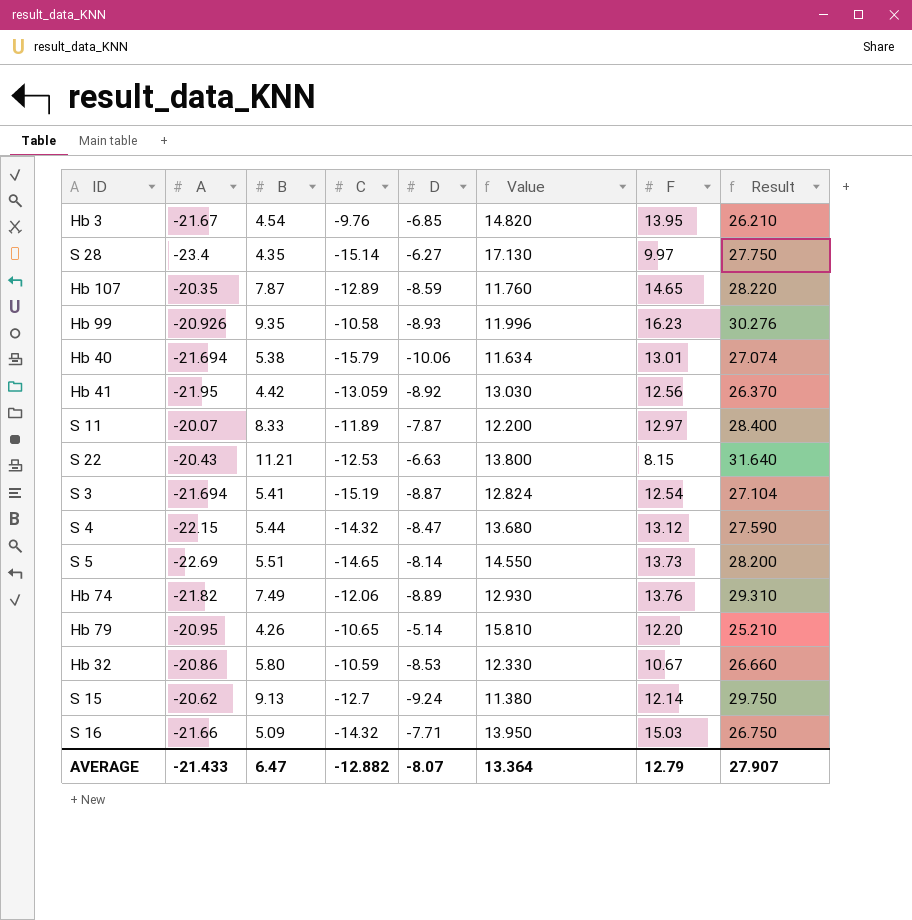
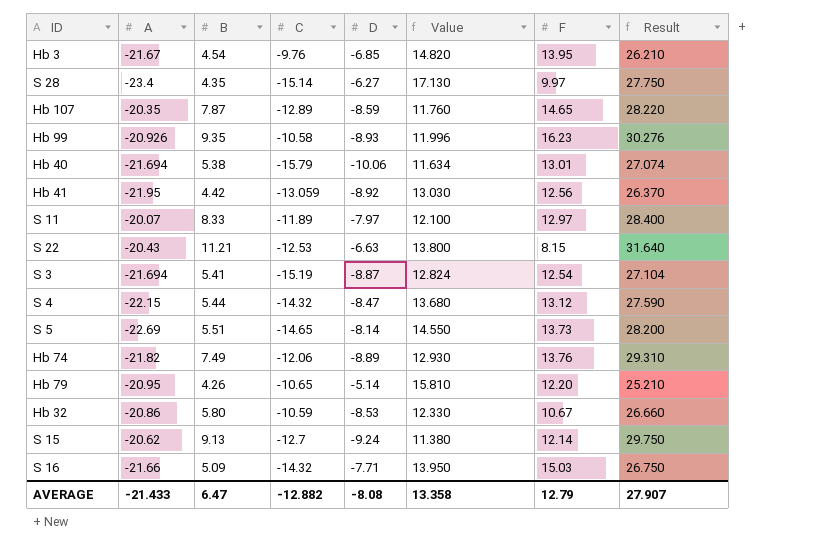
S 11 | D: -7.87 -> -7.97
S 11 | Value: 12.200 -> 12.100
AVERAGE | D: -8.07 -> -8.08
AVERAGE | Value: 13.364 -> 13.358

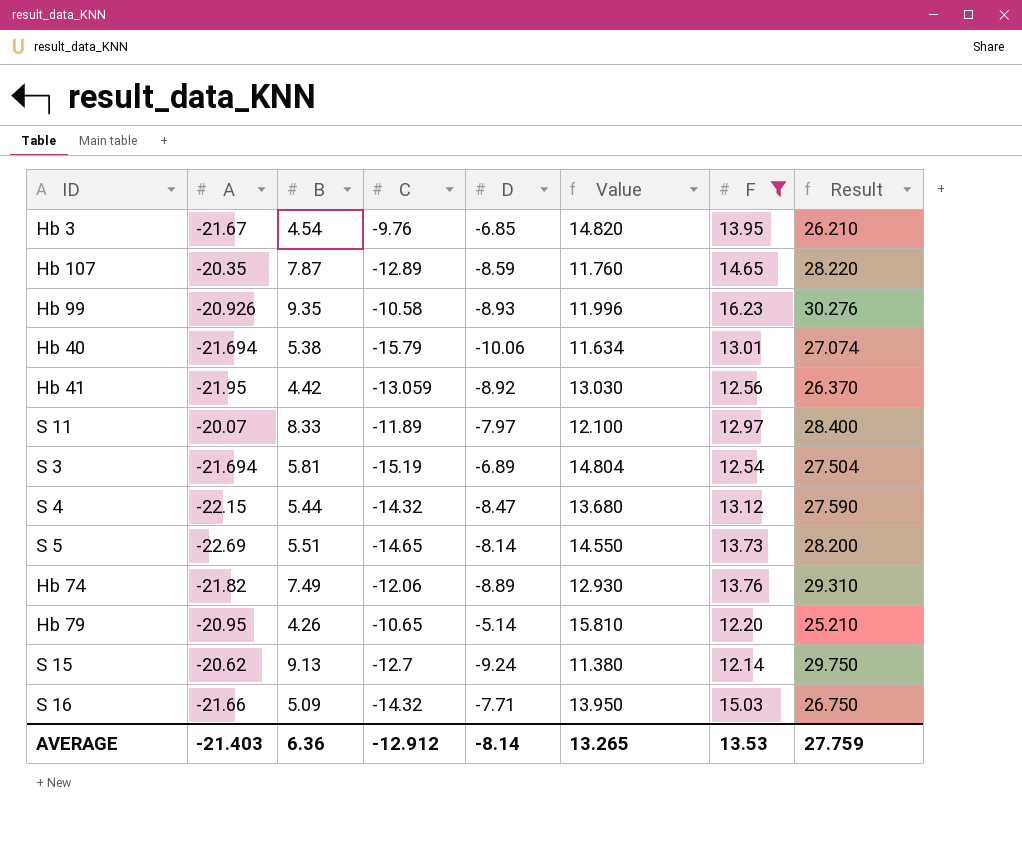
filter: none -> F >= 12.14
S 3 | B: 5.41 -> 5.81
S 3 | D: -8.87 -> -6.89
S 3 | Value: 12.824 -> 14.804
S 3 | Result: 27.104 -> 27.504
AVERAGE | A: -21.433 -> -21.403
AVERAGE | B: 6.47 -> 6.36
AVERAGE | C: -12.882 -> -12.912
AVERAGE | D: -8.08 -> -8.14
AVERAGE | Value: 13.358 -> 13.265
AVERAGE | F: 12.79 -> 13.53
AVERAGE | Result: 27.907 -> 27.759

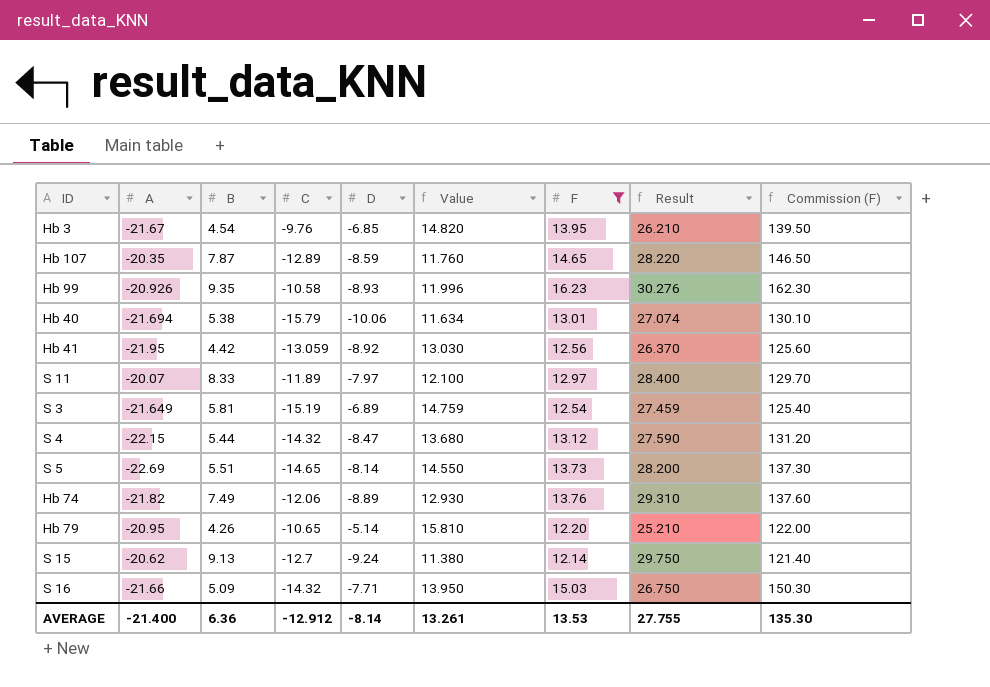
column Commission (F) | formula: none -> [F] * 10
S 3 | A: -21.694 -> -21.649
S 3 | Value: 14.804 -> 14.759
S 3 | Result: 27.504 -> 27.459
AVERAGE | A: -21.403 -> -21.400
AVERAGE | Value: 13.265 -> 13.261
AVERAGE | Result: 27.759 -> 27.755

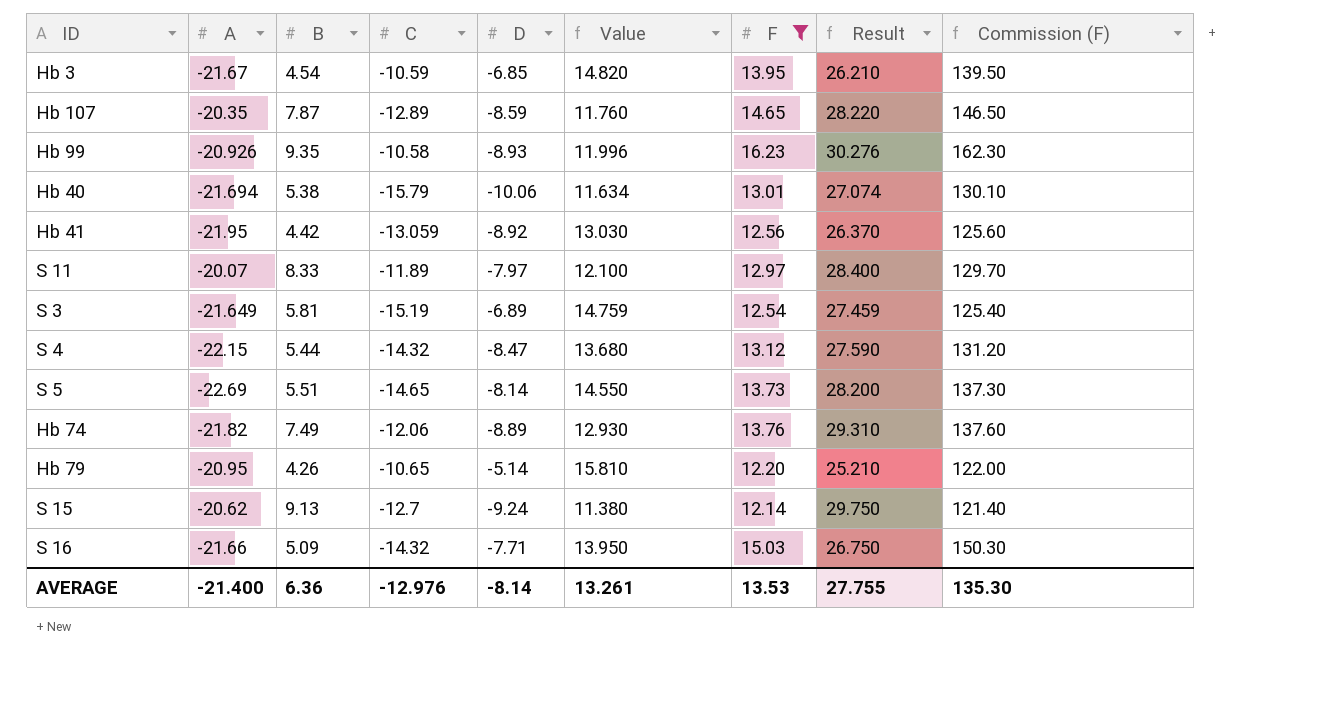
Hb 3 | C: -9.76 -> -10.59
AVERAGE | C: -12.912 -> -12.976

